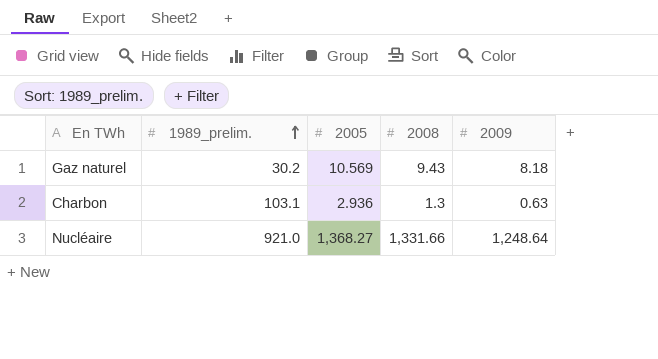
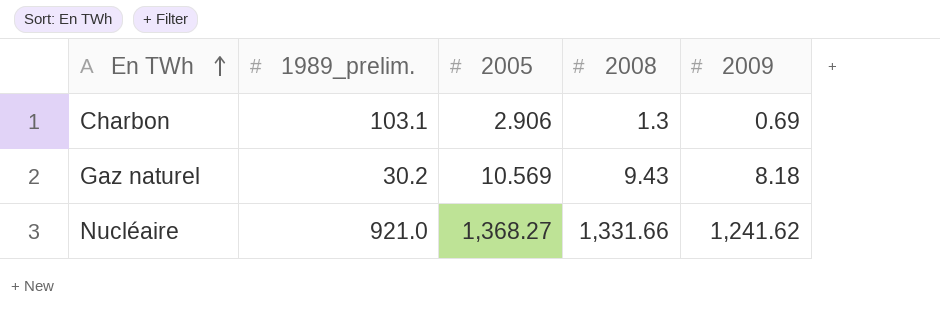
row order: 1989_prelim. ascending -> En TWh ascending
Charbon | 2005: 2.936 -> 2.906
Charbon | 2009: 0.63 -> 0.69
Nucléaire | 2009: 1,248.64 -> 1,241.62

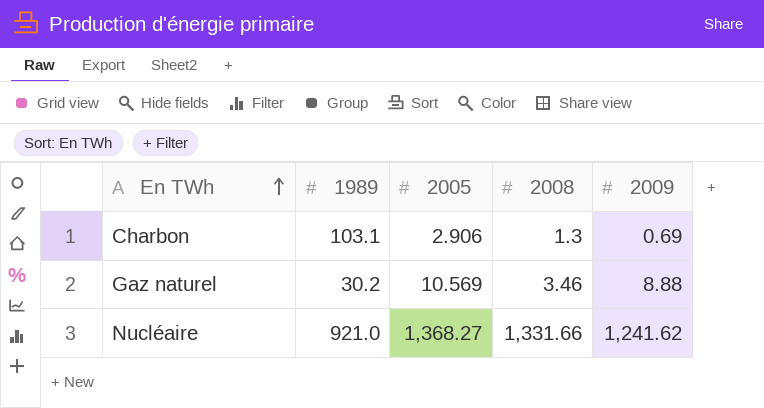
column name: 1989_prelim. -> 1989
Gaz naturel | 2008: 9.43 -> 3.46
Gaz naturel | 2009: 8.18 -> 8.88

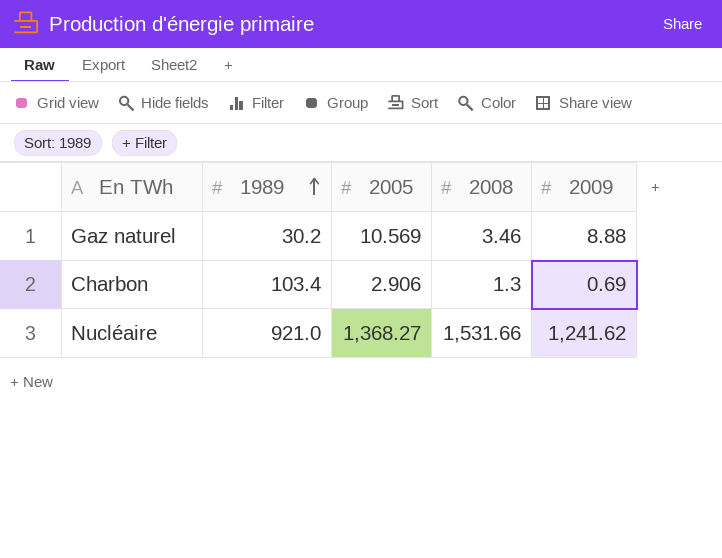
row order: En TWh ascending -> 1989 ascending
Charbon | 1989: 103.1 -> 103.4
Nucléaire | 2008: 1,331.66 -> 1,531.66

